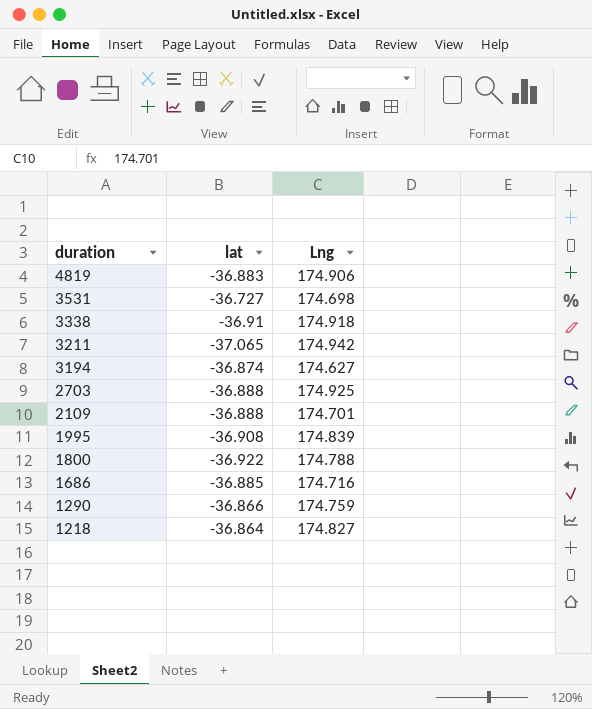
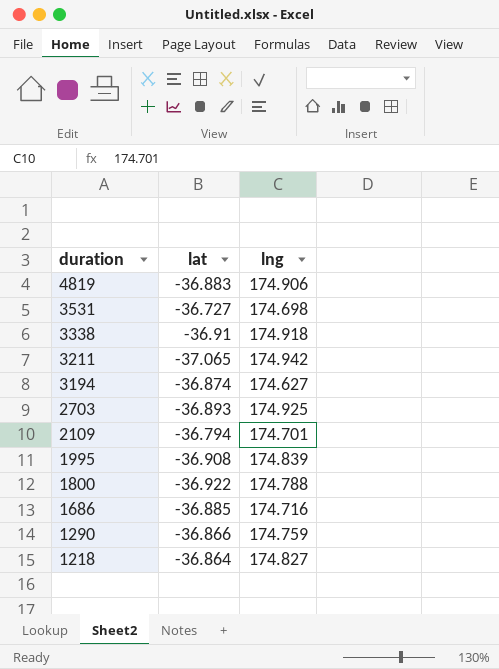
column name: Lng -> lng
2703 | lat: -36.888 -> -36.893
2109 | lat: -36.888 -> -36.794

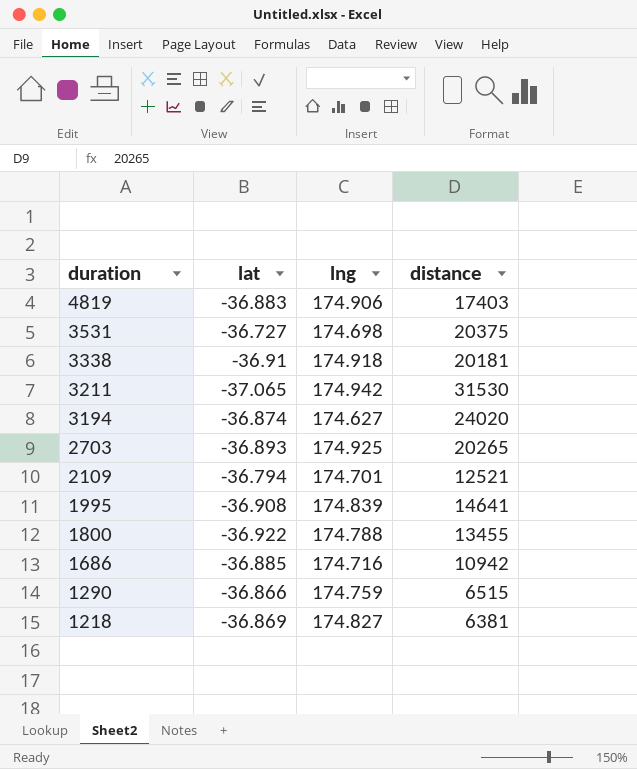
column distance | position: none -> 4
1218 | lat: -36.864 -> -36.869

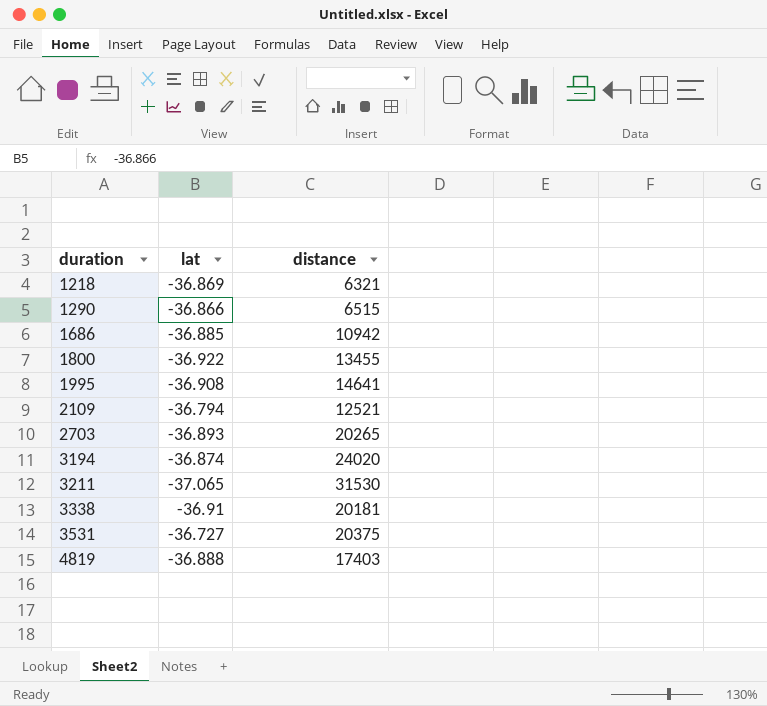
row order: duration descending -> duration ascending
column lng | position: 3 -> none
1218 | distance: 6381 -> 6321
4819 | lat: -36.883 -> -36.888

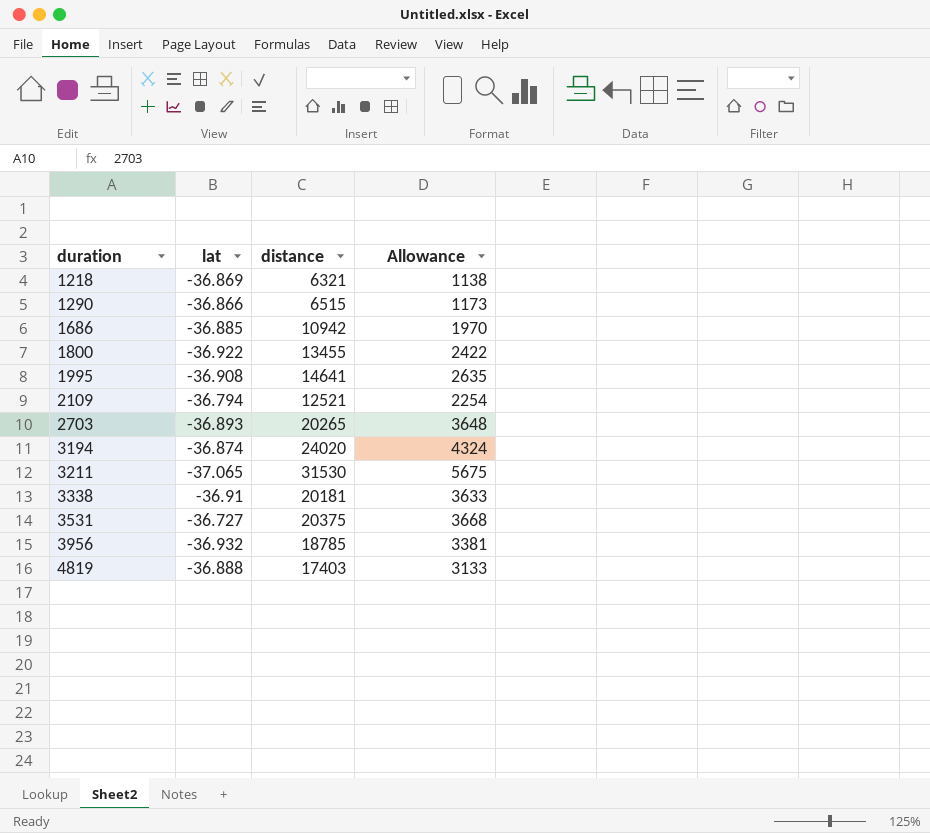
column Allowance | formula: none -> [distance] * 0.18
row 3956: none -> -36.932 | 18785 | 3381

